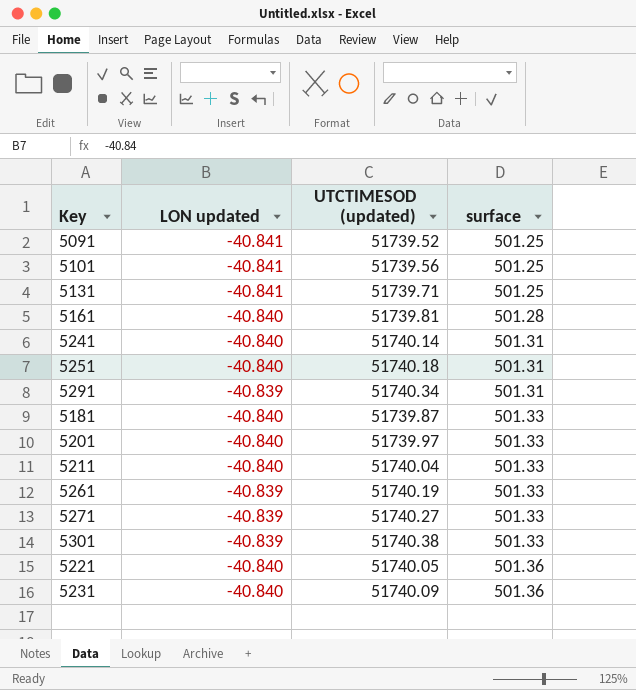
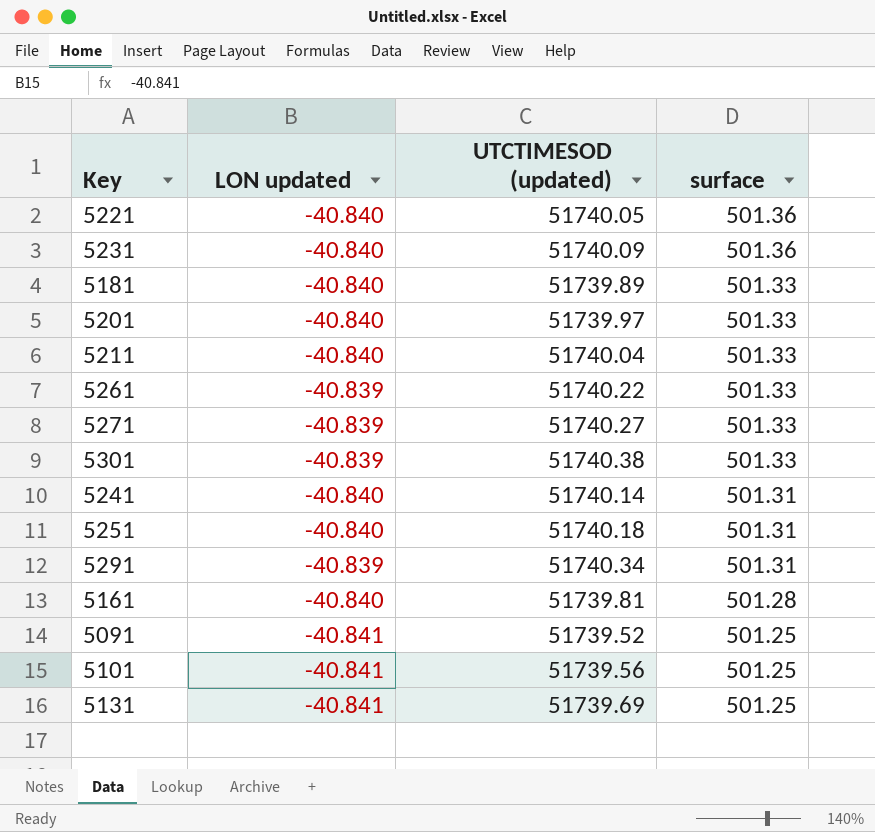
row order: surface ascending -> surface descending
5181 | UTCTIMESOD (updated): 51739.87 -> 51739.89
5261 | UTCTIMESOD (updated): 51740.19 -> 51740.22
5131 | UTCTIMESOD (updated): 51739.71 -> 51739.69

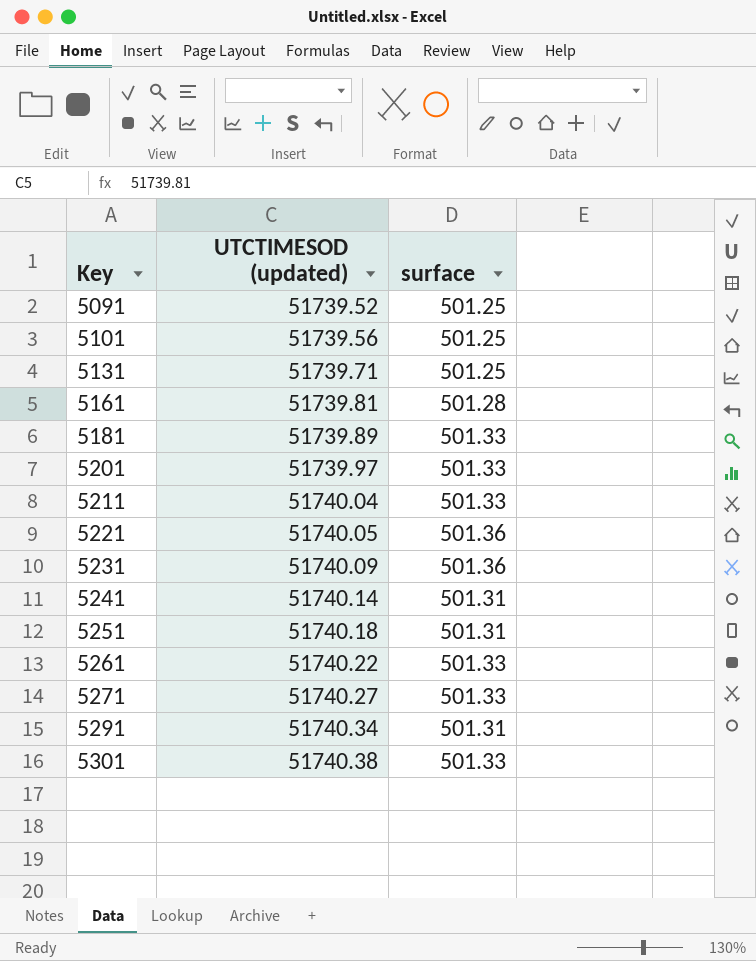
row order: surface descending -> Key ascending
column LON updated | position: 2 -> none
5131 | UTCTIMESOD (updated): 51739.69 -> 51739.71

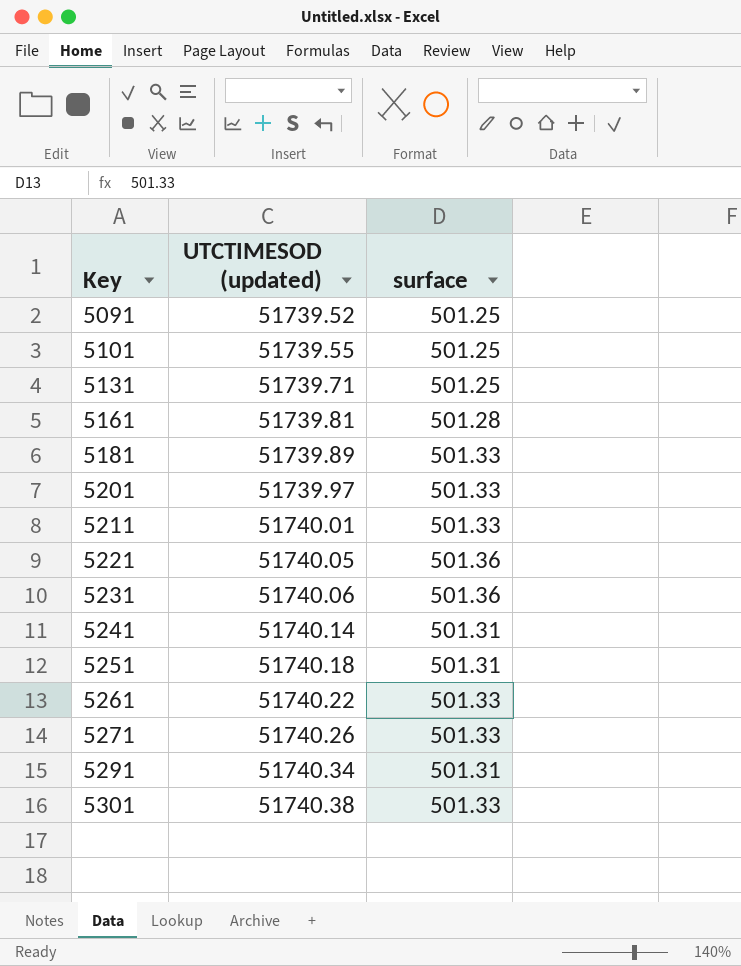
5101 | UTCTIMESOD (updated): 51739.56 -> 51739.55
5211 | UTCTIMESOD (updated): 51740.04 -> 51740.01
5231 | UTCTIMESOD (updated): 51740.09 -> 51740.06
5271 | UTCTIMESOD (updated): 51740.27 -> 51740.26

